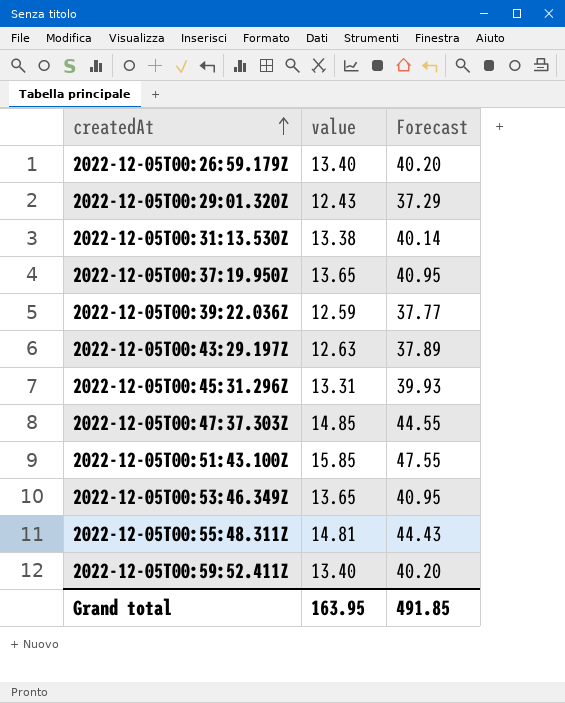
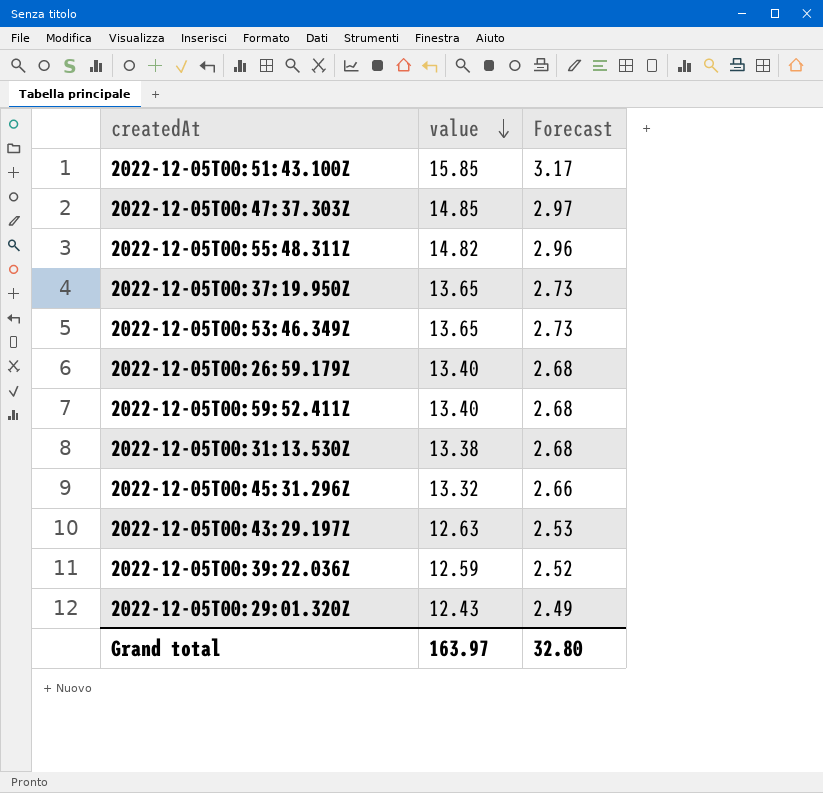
row order: createdAt ascending -> value descending
column Forecast | formula: [value] * 3 -> [value] * 0.2
2022-12-05T00:55:48.311Z | value: 14.81 -> 14.82
2022-12-05T00:45:31.296Z | value: 13.31 -> 13.32
Grand total | value: 163.95 -> 163.97
Grand total | Forecast: 491.85 -> 32.80

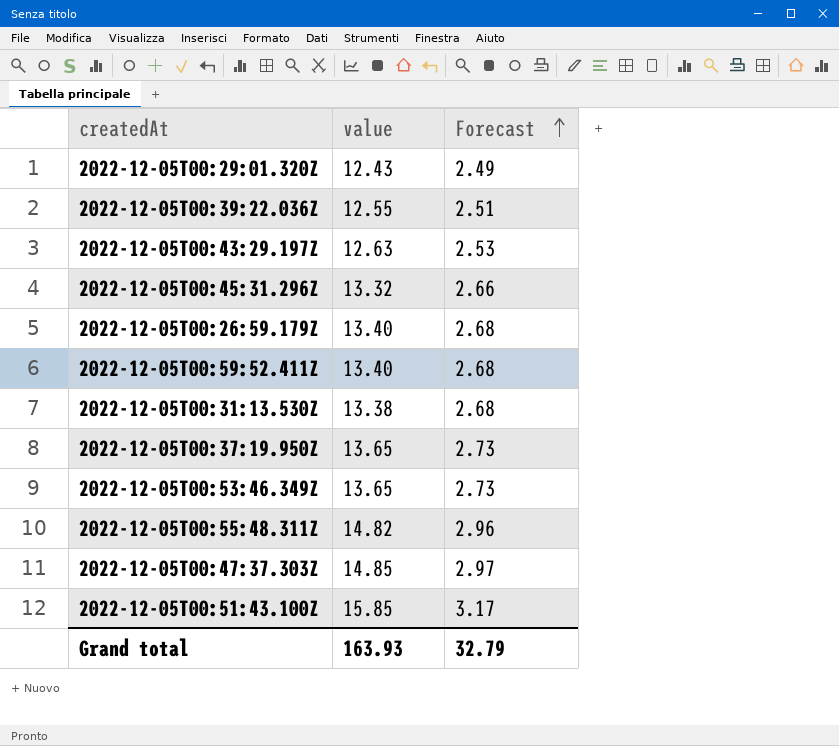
row order: value descending -> Forecast ascending
2022-12-05T00:39:22.036Z | value: 12.59 -> 12.55
2022-12-05T00:39:22.036Z | Forecast: 2.52 -> 2.51
Grand total | value: 163.97 -> 163.93
Grand total | Forecast: 32.80 -> 32.79

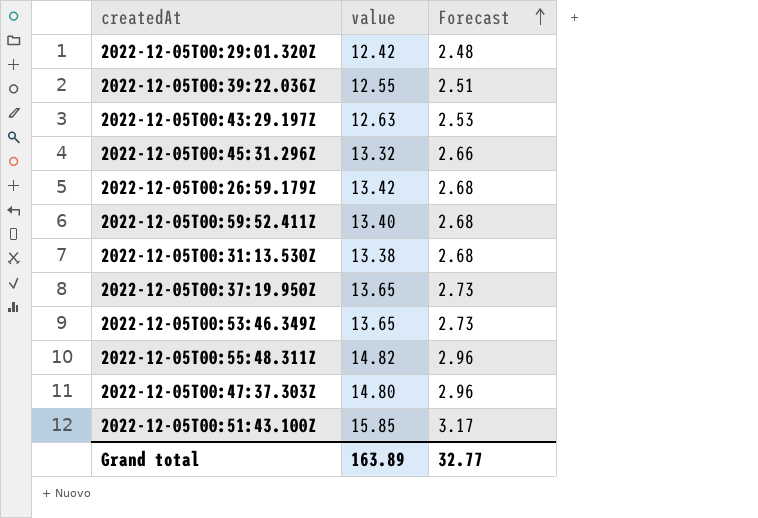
2022-12-05T00:29:01.320Z | value: 12.43 -> 12.42
2022-12-05T00:29:01.320Z | Forecast: 2.49 -> 2.48
2022-12-05T00:26:59.179Z | value: 13.40 -> 13.42
2022-12-05T00:47:37.303Z | value: 14.85 -> 14.80
2022-12-05T00:47:37.303Z | Forecast: 2.97 -> 2.96
Grand total | value: 163.93 -> 163.89
Grand total | Forecast: 32.79 -> 32.77

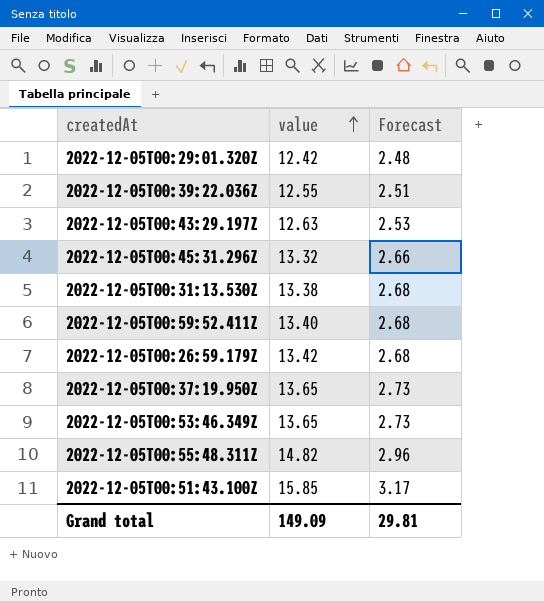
row order: Forecast ascending -> value ascending
row 2022-12-05T00:47:37.303Z: 14.80 | 2.96 -> none
Grand total | value: 163.89 -> 149.09
Grand total | Forecast: 32.77 -> 29.81

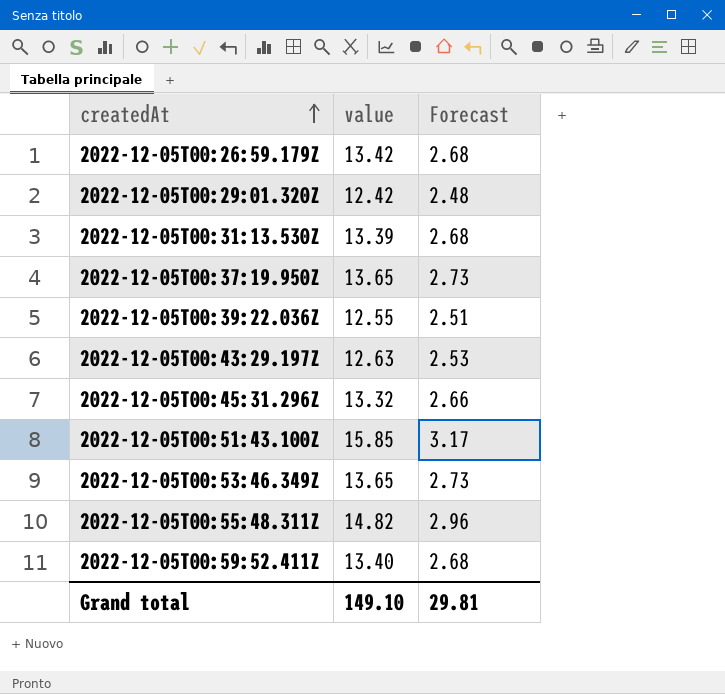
row order: value ascending -> createdAt ascending
2022-12-05T00:31:13.530Z | value: 13.38 -> 13.39
Grand total | value: 149.09 -> 149.10

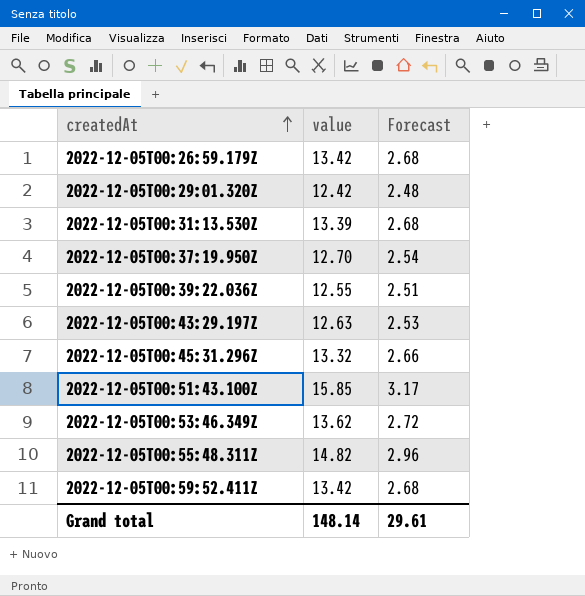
2022-12-05T00:37:19.950Z | value: 13.65 -> 12.70
2022-12-05T00:37:19.950Z | Forecast: 2.73 -> 2.54
2022-12-05T00:53:46.349Z | value: 13.65 -> 13.62
2022-12-05T00:53:46.349Z | Forecast: 2.73 -> 2.72
2022-12-05T00:59:52.411Z | value: 13.40 -> 13.42
Grand total | value: 149.10 -> 148.14
Grand total | Forecast: 29.81 -> 29.61

